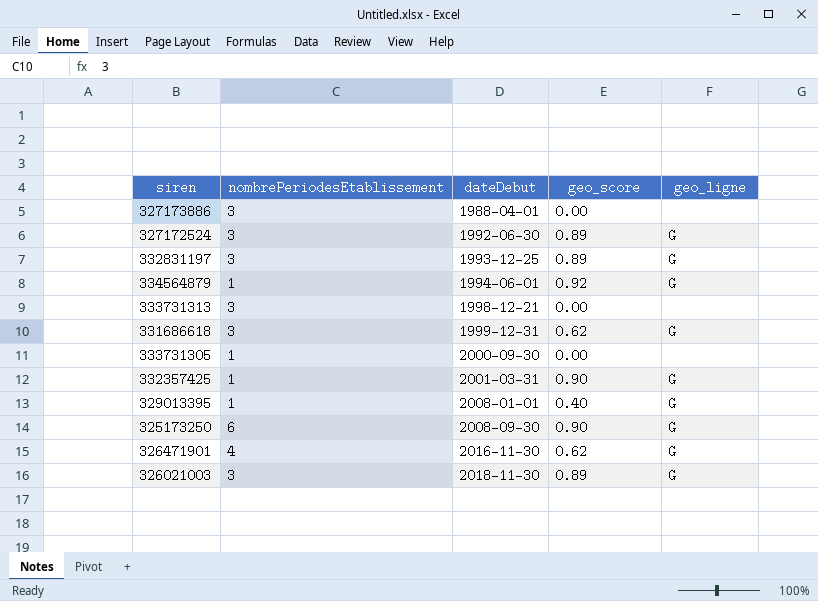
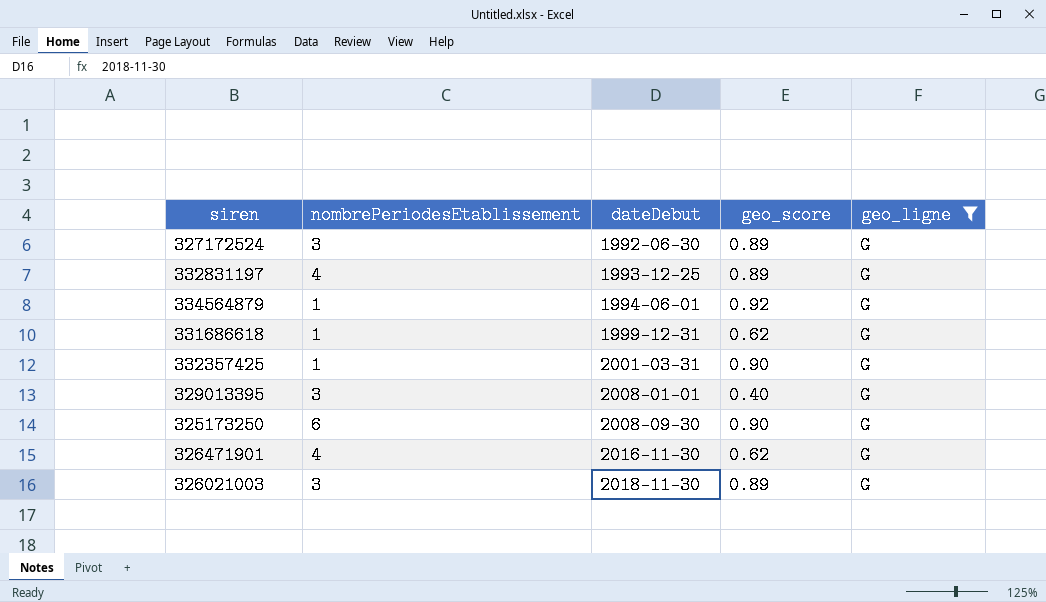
filter: none -> geo_ligne = G
332831197 | nombrePeriodesEtablissement: 3 -> 4
331686618 | nombrePeriodesEtablissement: 3 -> 1
329013395 | nombrePeriodesEtablissement: 1 -> 3

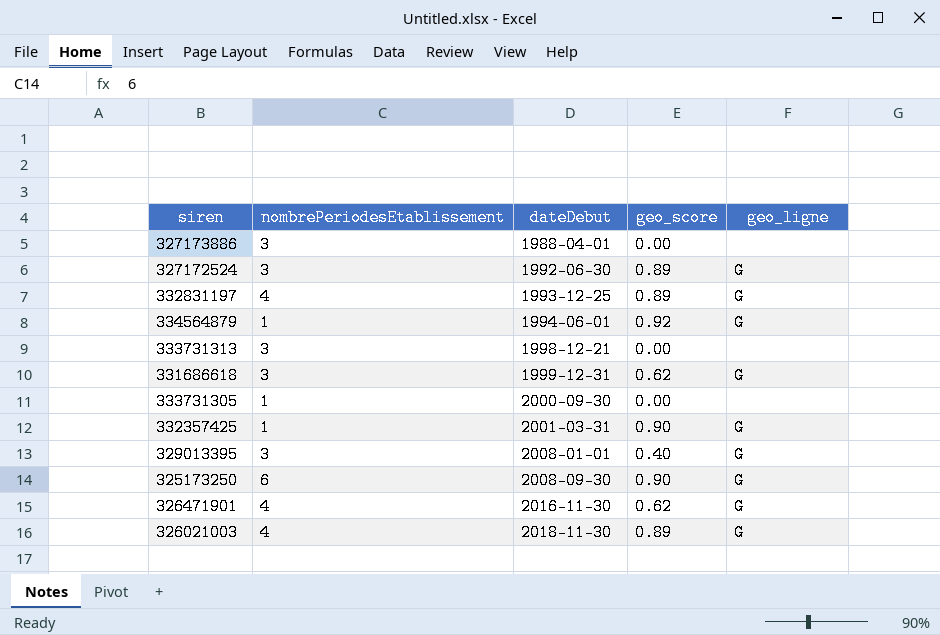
filter: geo_ligne = G -> none
331686618 | nombrePeriodesEtablissement: 1 -> 3
326021003 | nombrePeriodesEtablissement: 3 -> 4

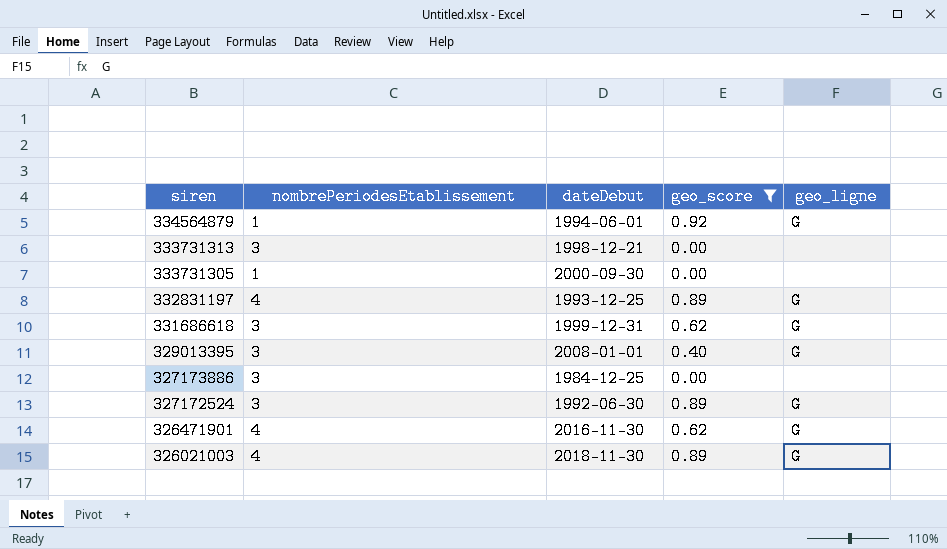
filter: none -> geo_score != 0.90
row order: dateDebut ascending -> siren descending
327173886 | dateDebut: 1988-04-01 -> 1984-12-25

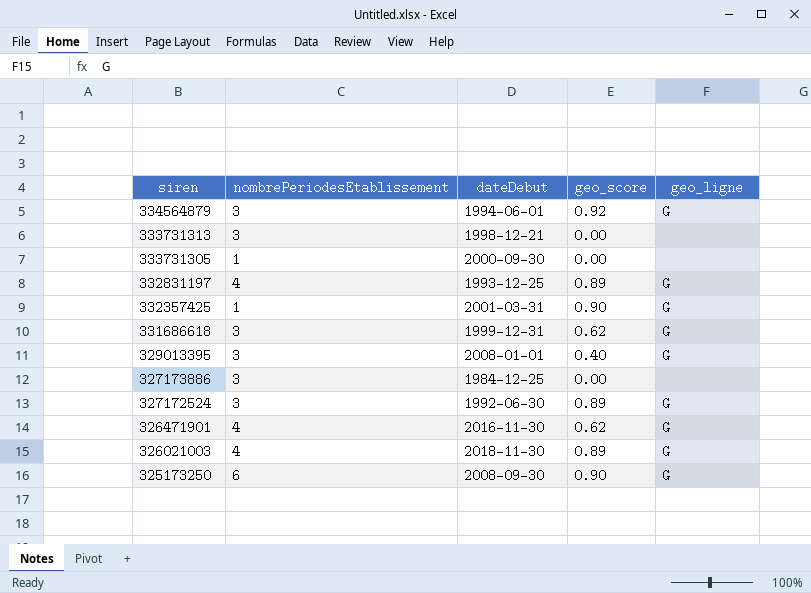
filter: geo_score != 0.90 -> none
334564879 | nombrePeriodesEtablissement: 1 -> 3

